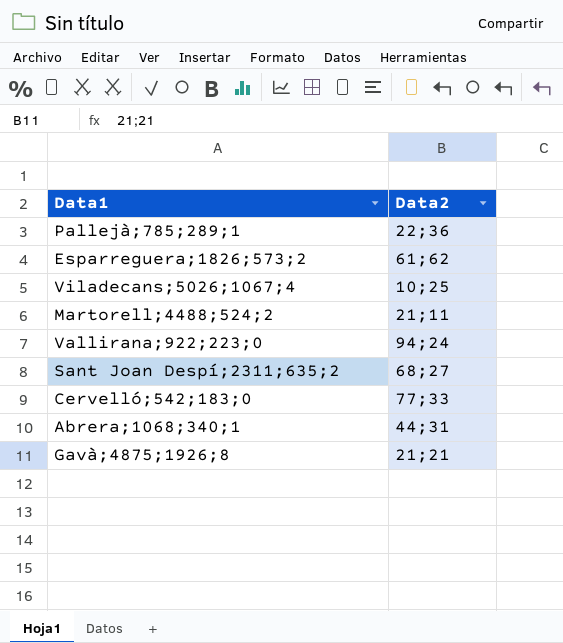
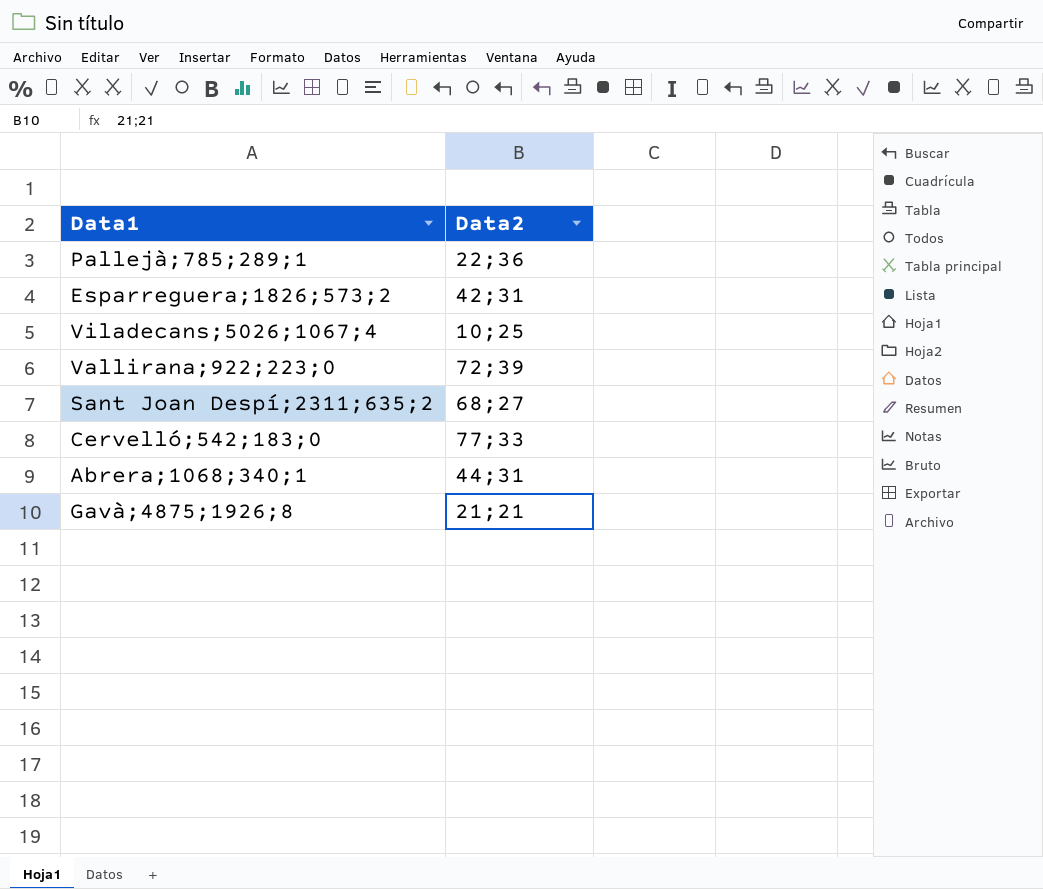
row Martorell;4488;524;2: 21;11 -> none
Esparreguera;1826;573;2 | Data2: 61;62 -> 42;31
Vallirana;922;223;0 | Data2: 94;24 -> 72;39

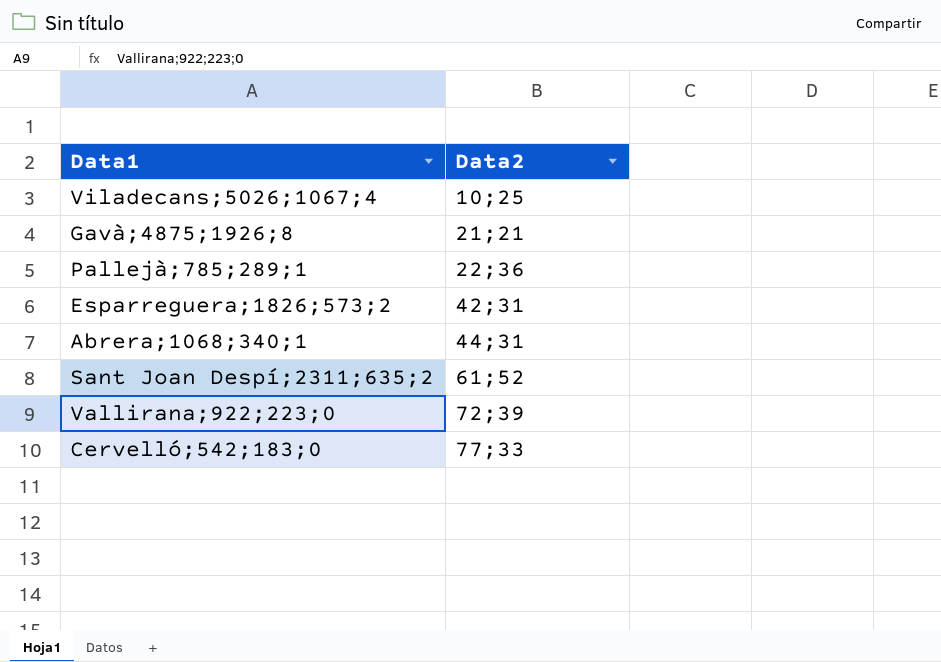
row order: none -> Data2 ascending
Sant Joan Despí;2311;635;2 | Data2: 68;27 -> 61;52

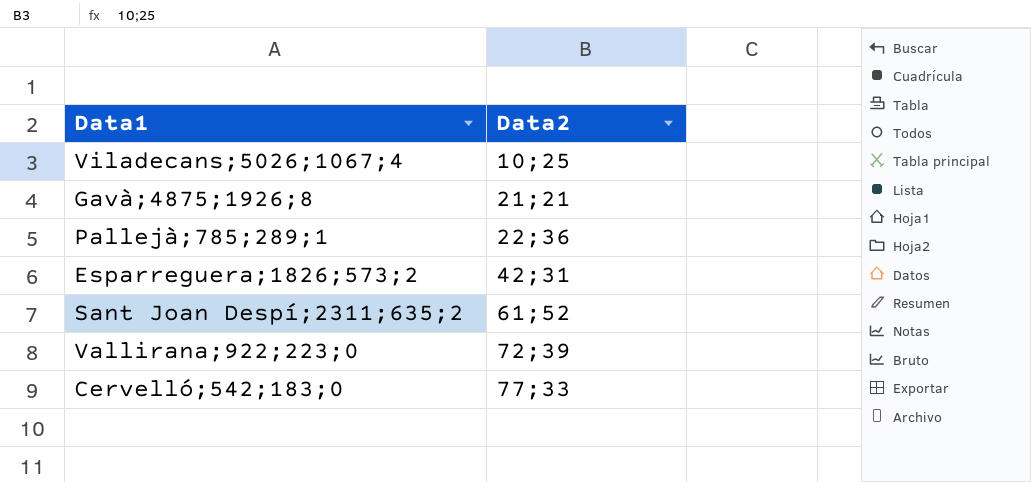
row Abrera;1068;340;1: 44;31 -> none

